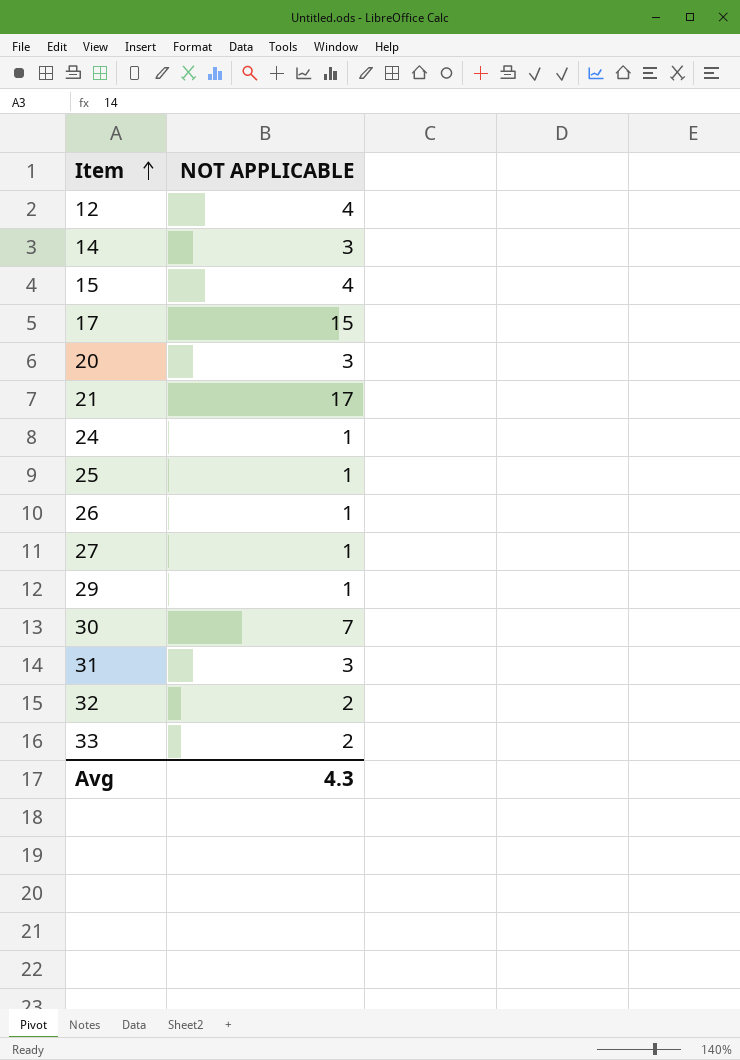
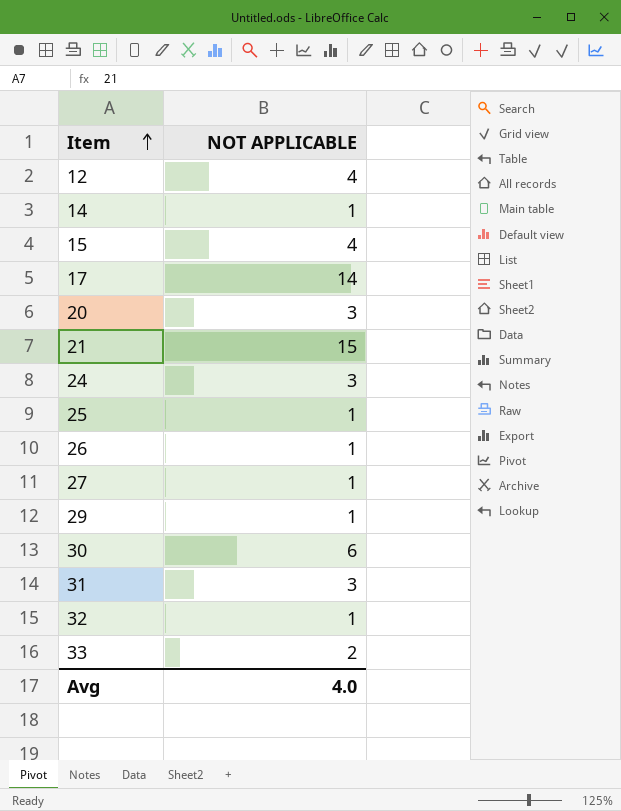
14 | NOT APPLICABLE: 3 -> 1
17 | NOT APPLICABLE: 15 -> 14
21 | NOT APPLICABLE: 17 -> 15
24 | NOT APPLICABLE: 1 -> 3
30 | NOT APPLICABLE: 7 -> 6
32 | NOT APPLICABLE: 2 -> 1
Avg | NOT APPLICABLE: 4.3 -> 4.0

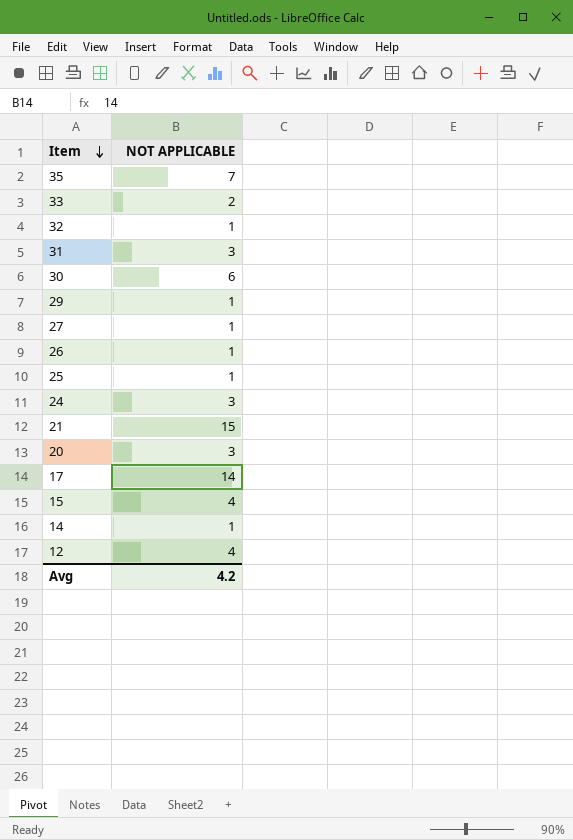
row order: Item ascending -> Item descending
row 35: none -> 7
Avg | NOT APPLICABLE: 4.0 -> 4.2

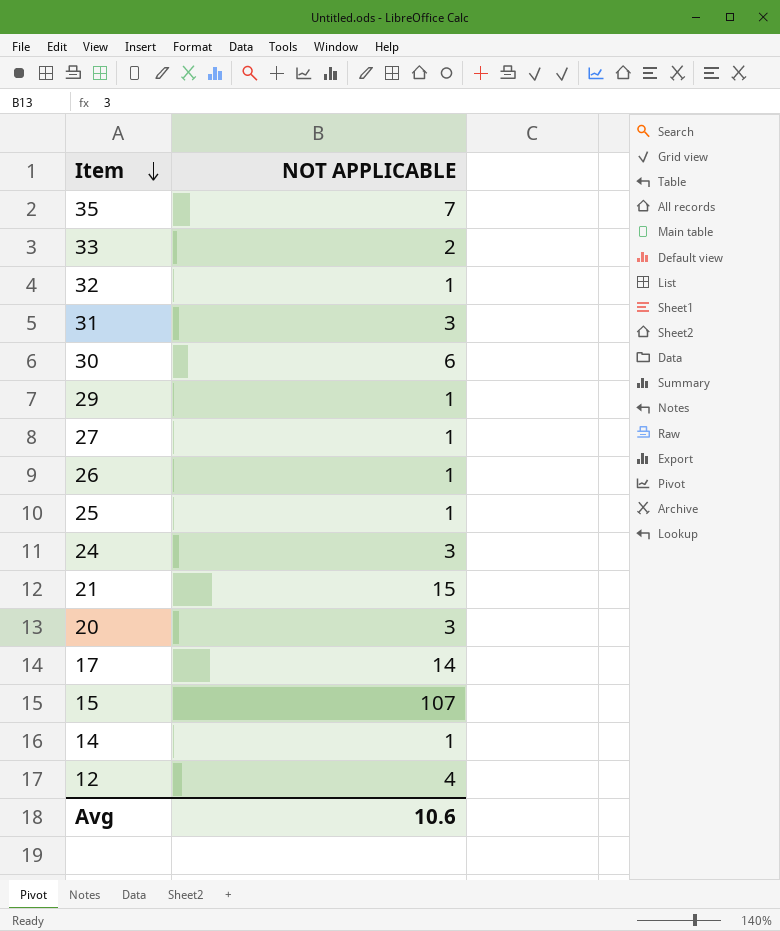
15 | NOT APPLICABLE: 4 -> 107
Avg | NOT APPLICABLE: 4.2 -> 10.6

